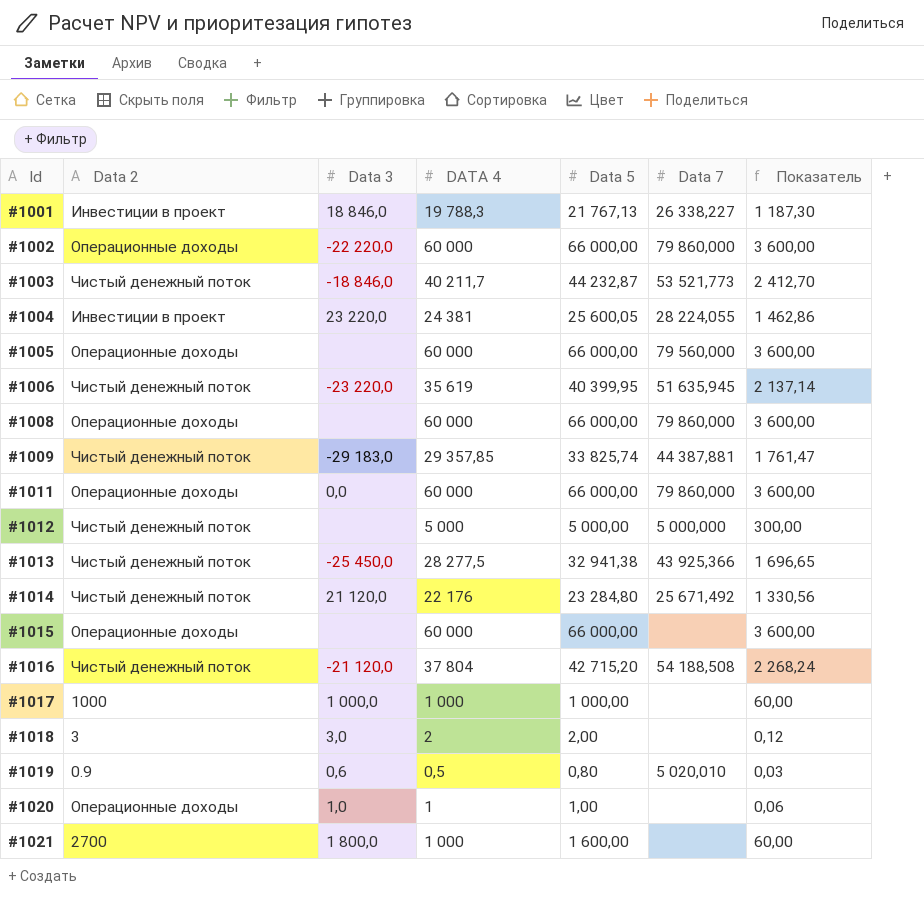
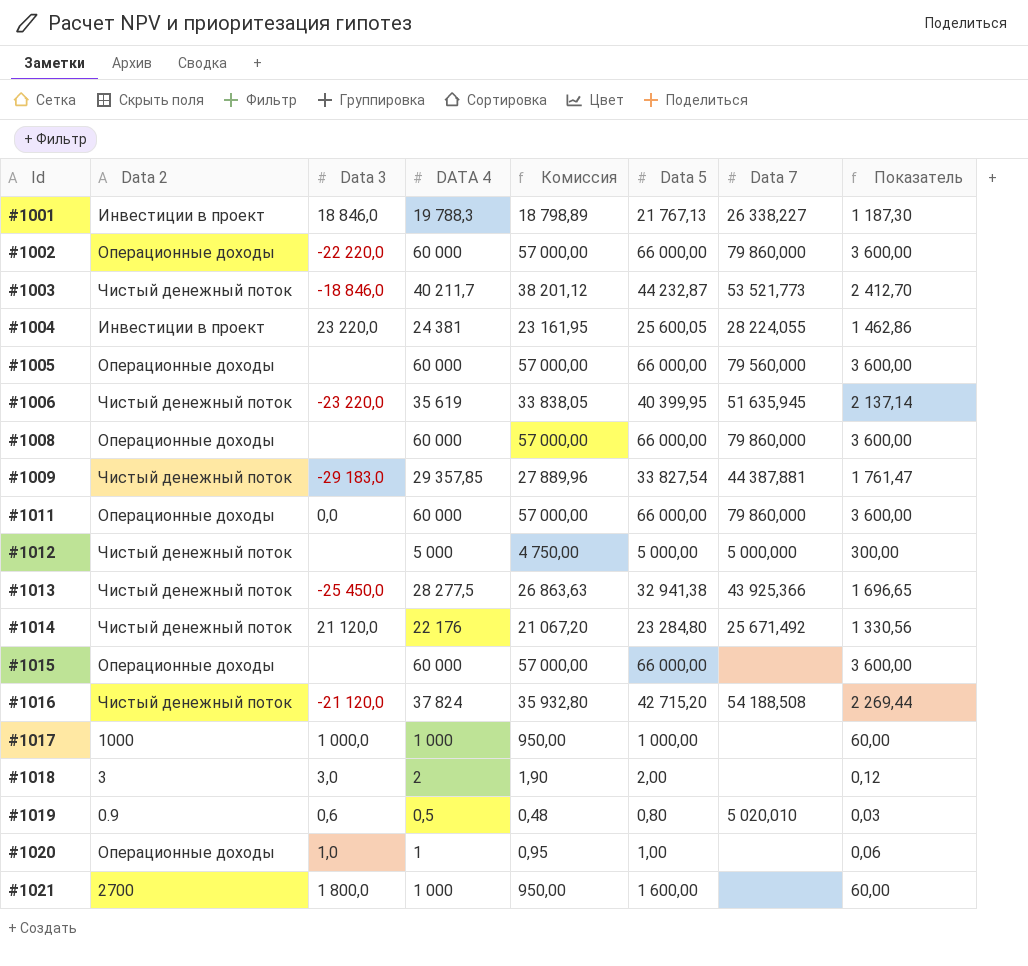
column Комиссия | formula: none -> [DATA 4] * 0,95
#1009 | Data 5: 33 825,74 -> 33 827,54
#1016 | DATA 4: 37 804 -> 37 824
#1016 | Показатель: 2 268,24 -> 2 269,44

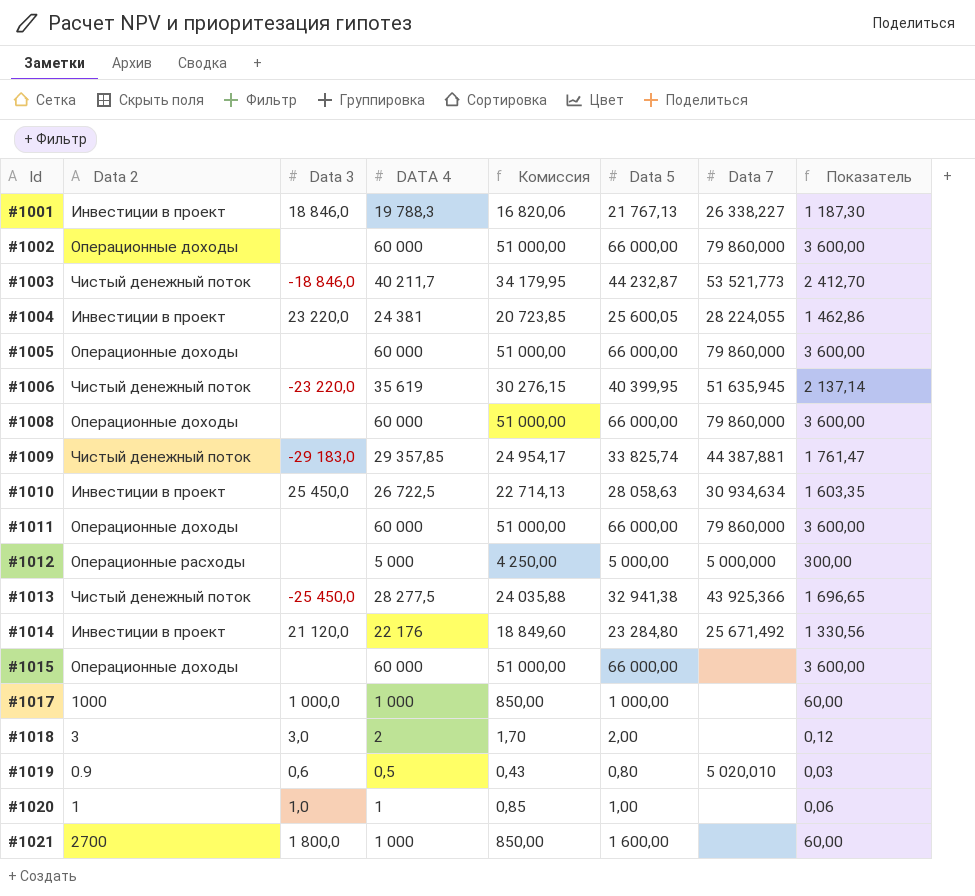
column Комиссия | formula: [DATA 4] * 0,95 -> [DATA 4] * 0,85
row #1016: Чистый денежный поток | -21 120,0 | 37 824 | 35 932,80 | 42 715,20 | 54 188,508 | 2 269,44 -> none
#1002 | Data 3: -22 220,0 -> none
#1005 | Data 7: 79 560,000 -> 79 860,000
#1009 | Data 5: 33 827,54 -> 33 825,74
row #1010: none -> Инвестиции в проект | 25 450,0 | 26 722,5 | 22 714,13 | 28 058,63 | 30 934,634 | 1 603,35
#1011 | Data 3: 0,0 -> none
#1012 | Data 2: Чистый денежный поток -> Операционные расходы
#1014 | Data 2: Чистый денежный поток -> Инвестиции в проект
#1020 | Data 2: Операционные доходы -> 1

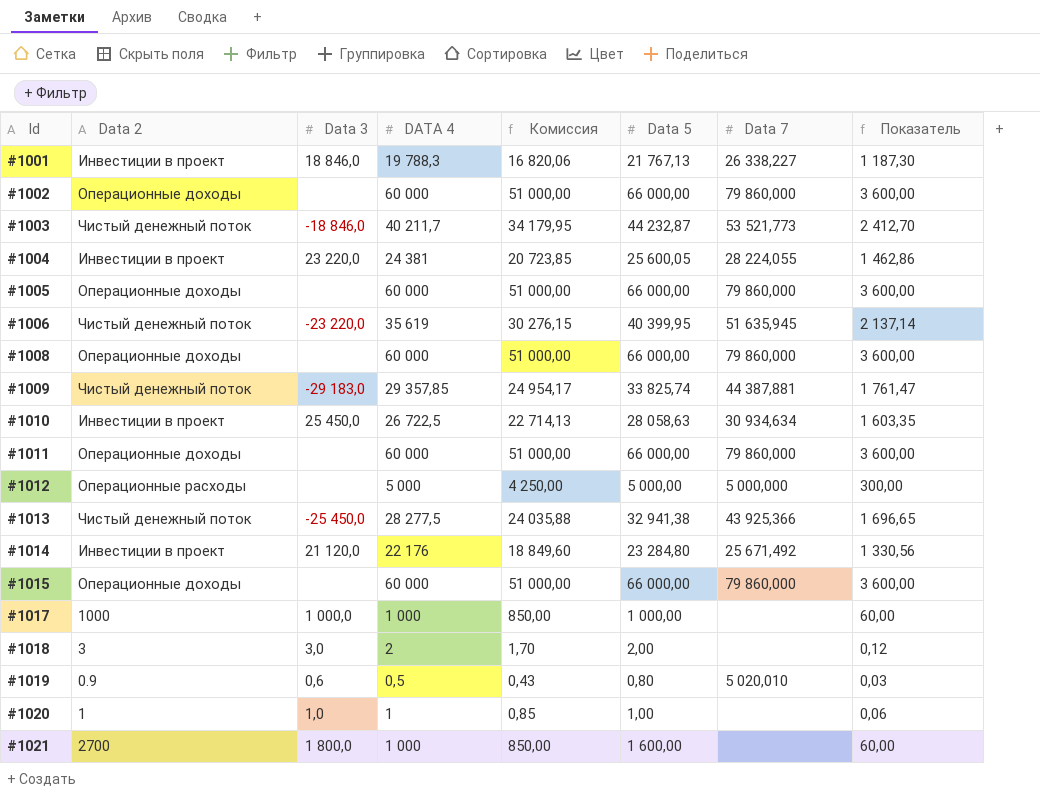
#1015 | Data 7: none -> 79 860,000

